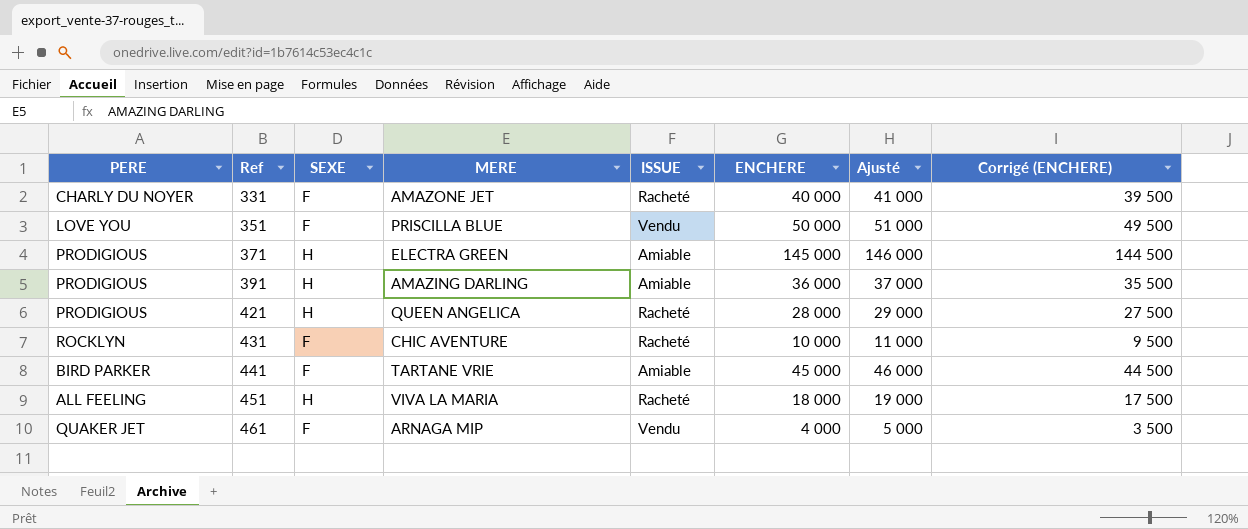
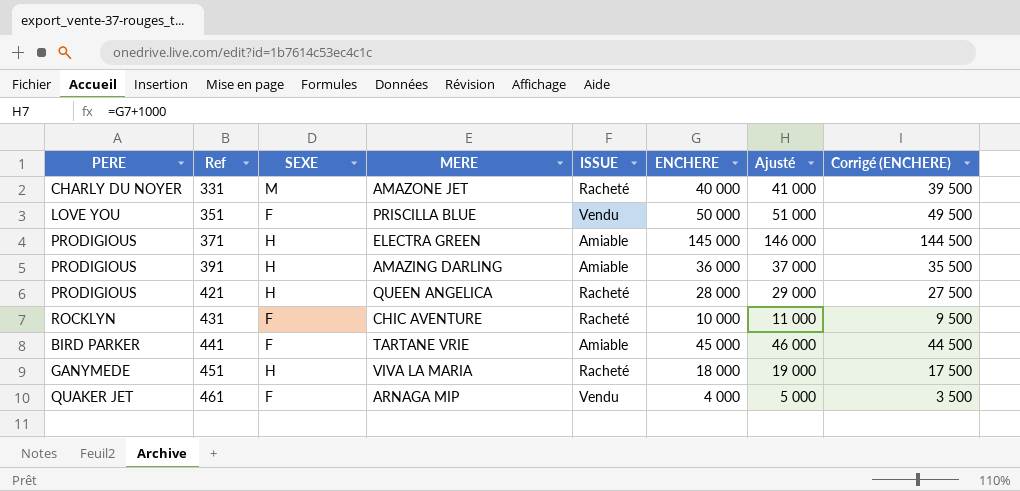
331 | SEXE: F -> M
451 | PERE: ALL FEELING -> GANYMEDE

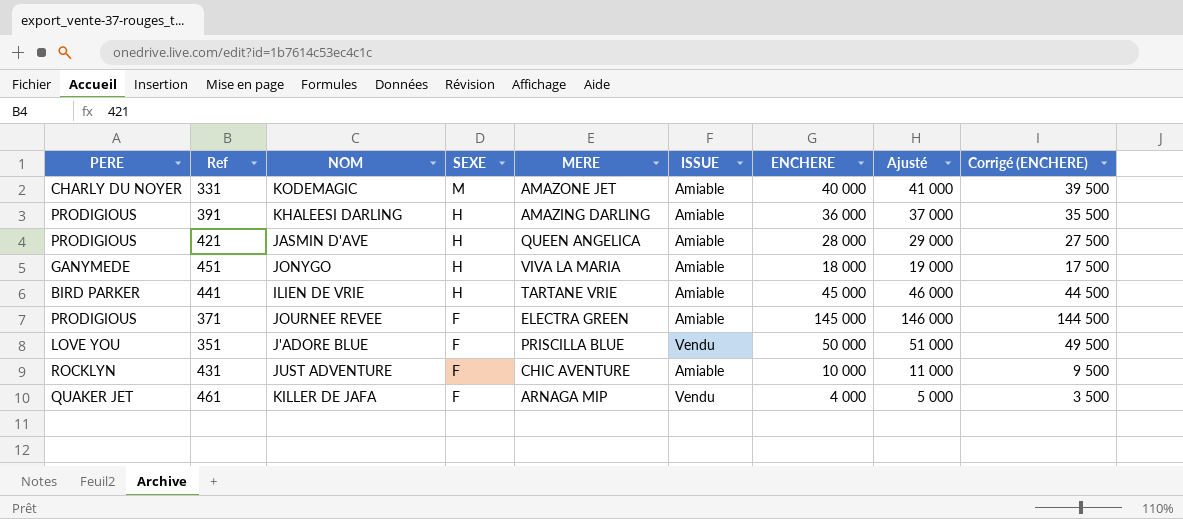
row order: Ref ascending -> SEXE descending
column NOM | position: none -> 3
331 | ISSUE: Racheté -> Amiable
421 | ISSUE: Racheté -> Amiable
451 | ISSUE: Racheté -> Amiable
441 | SEXE: F -> H
371 | SEXE: H -> F
431 | ISSUE: Racheté -> Amiable

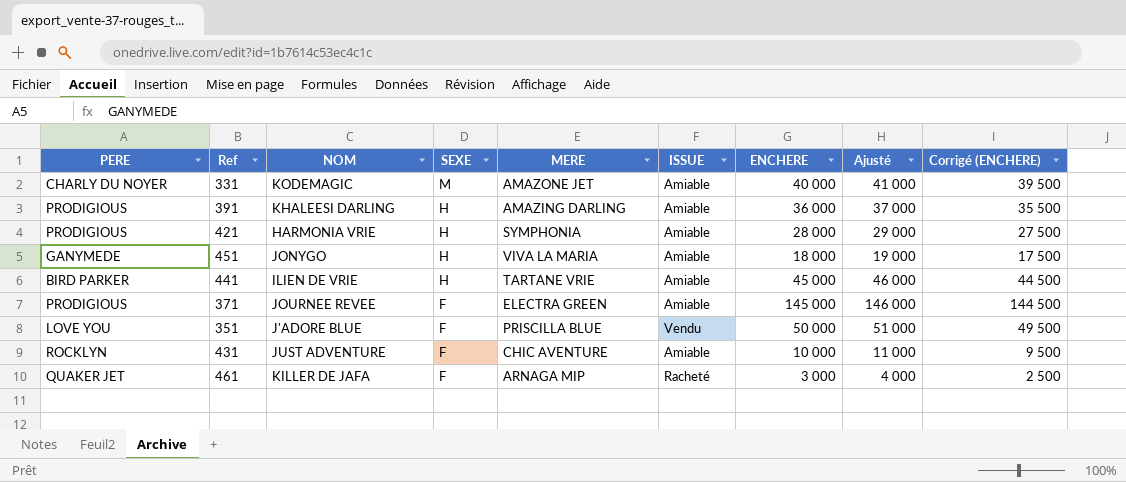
421 | NOM: JASMIN D'AVE -> HARMONIA VRIE
421 | MERE: QUEEN ANGELICA -> SYMPHONIA
461 | ISSUE: Vendu -> Racheté
461 | ENCHERE: 4 000 -> 3 000
461 | Ajusté: 5 000 -> 4 000
461 | Corrigé (ENCHERE): 3 500 -> 2 500

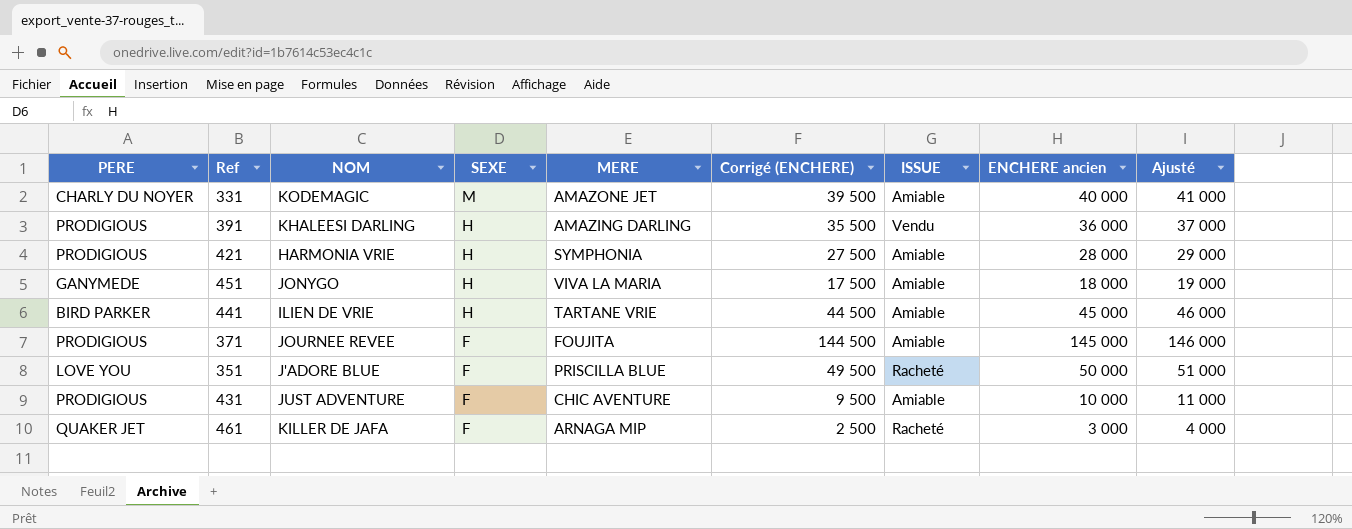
column Corrigé (ENCHERE) | position: 9 -> 6
column name: ENCHERE -> ENCHERE ancien
391 | ISSUE: Amiable -> Vendu
371 | MERE: ELECTRA GREEN -> FOUJITA
351 | ISSUE: Vendu -> Racheté
431 | PERE: ROCKLYN -> PRODIGIOUS

